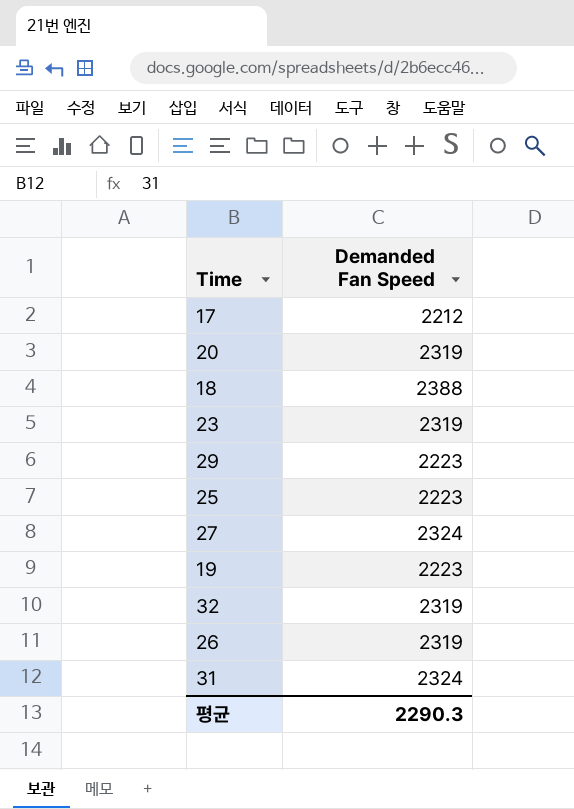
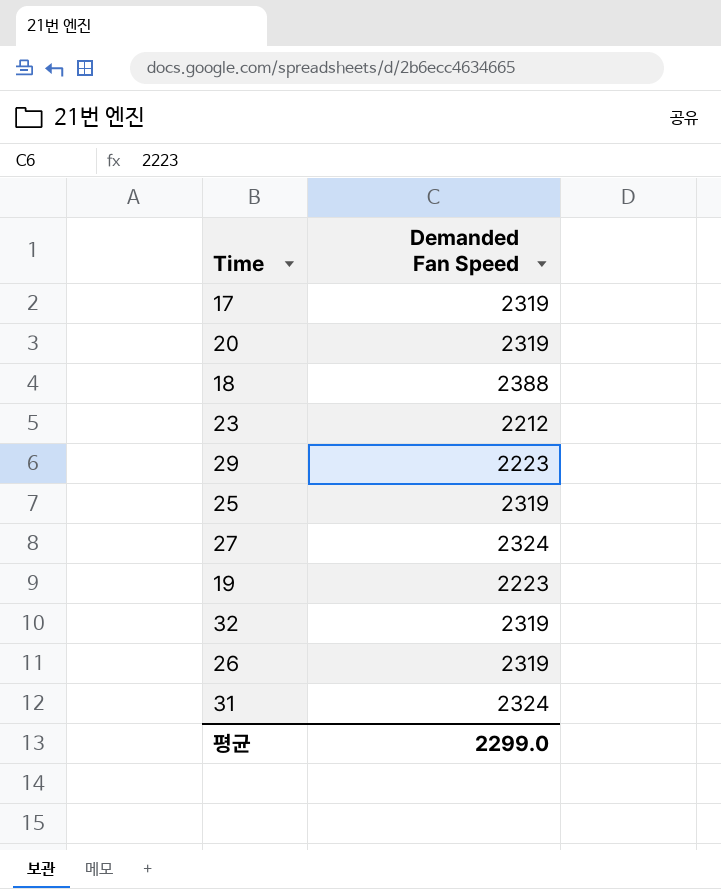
17 | Demanded Fan Speed: 2212 -> 2319
23 | Demanded Fan Speed: 2319 -> 2212
25 | Demanded Fan Speed: 2223 -> 2319
평균 | Demanded Fan Speed: 2290.3 -> 2299.0

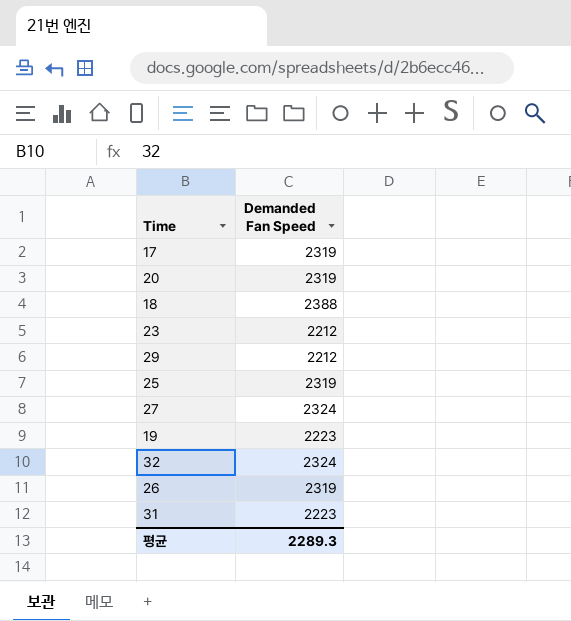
29 | Demanded Fan Speed: 2223 -> 2212
32 | Demanded Fan Speed: 2319 -> 2324
31 | Demanded Fan Speed: 2324 -> 2223
평균 | Demanded Fan Speed: 2299.0 -> 2289.3

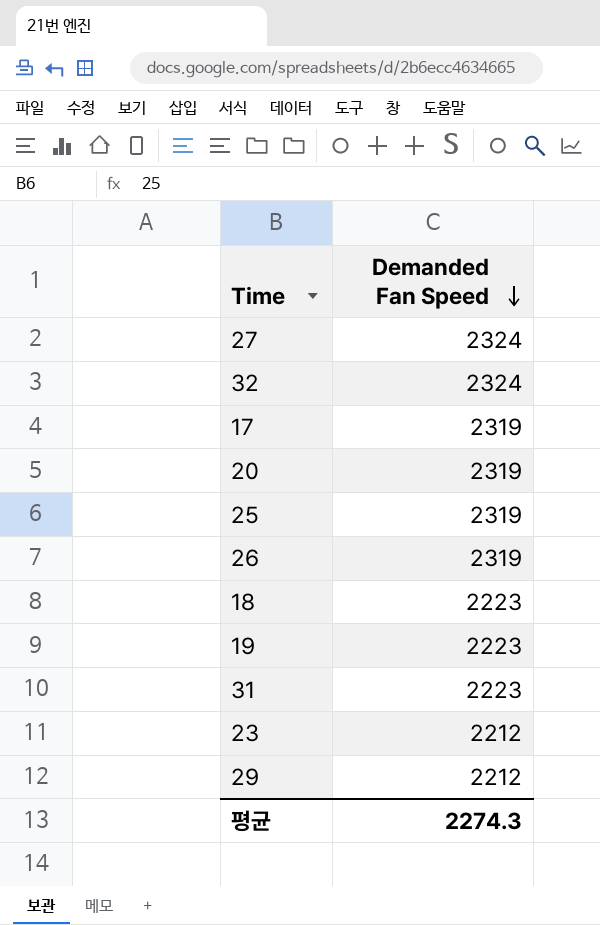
row order: none -> Demanded Fan Speed descending
18 | Demanded Fan Speed: 2388 -> 2223
평균 | Demanded Fan Speed: 2289.3 -> 2274.3

